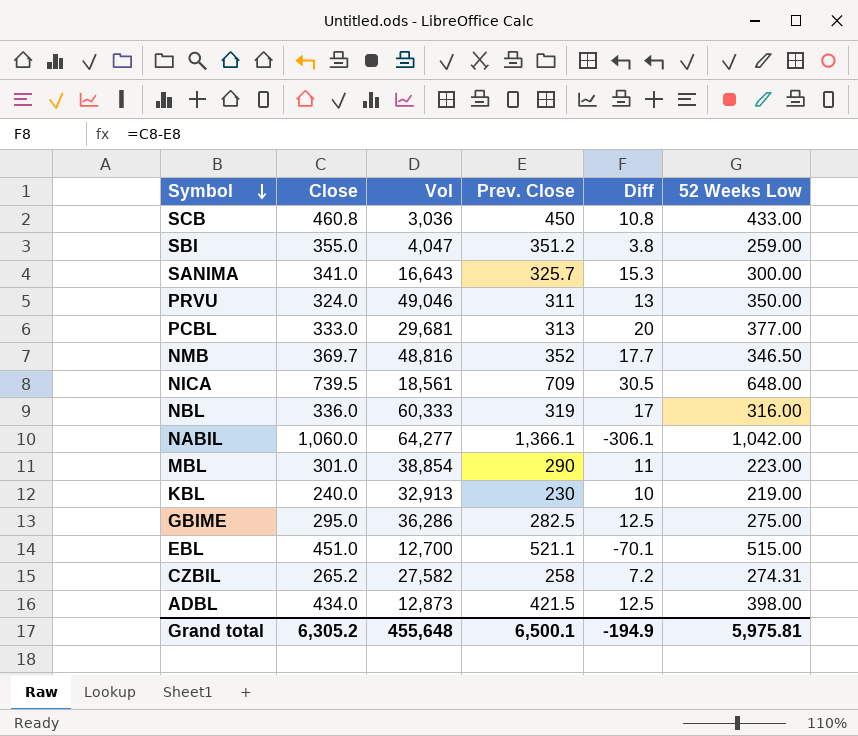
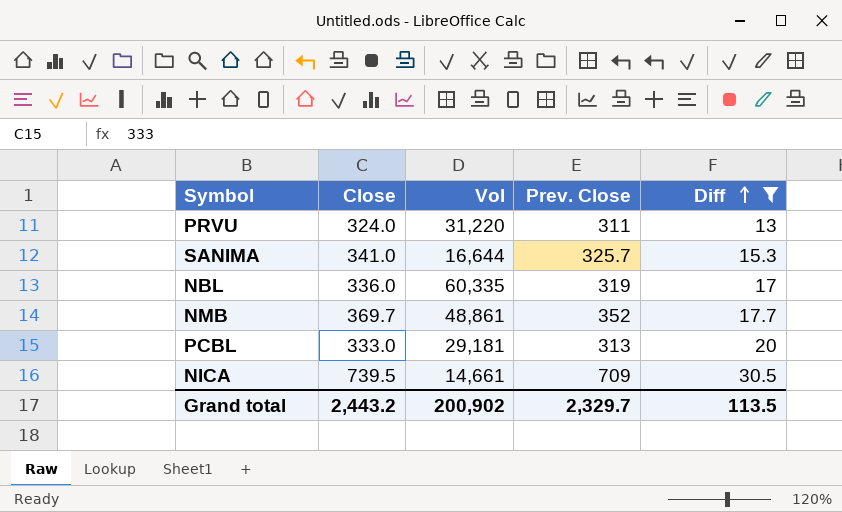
filter: none -> Diff >= 13
row order: Symbol descending -> Diff ascending
column 52 Weeks Low | position: 6 -> none
PRVU | Vol: 49,046 -> 31,220
SANIMA | Vol: 16,643 -> 16,644
NBL | Vol: 60,333 -> 60,335
NMB | Vol: 48,816 -> 48,861
PCBL | Vol: 29,681 -> 29,181
NICA | Vol: 18,561 -> 14,661
Grand total | Close: 6,305.2 -> 2,443.2
Grand total | Vol: 455,648 -> 200,902
Grand total | Prev. Close: 6,500.1 -> 2,329.7
Grand total | Diff: -194.9 -> 113.5

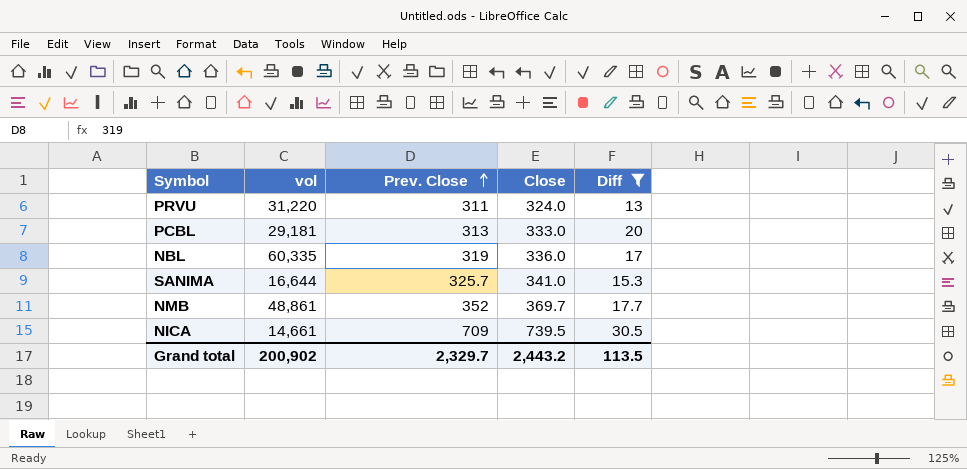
row order: Diff ascending -> Prev. Close ascending
column name: Vol -> vol
column Close | position: 2 -> 4

